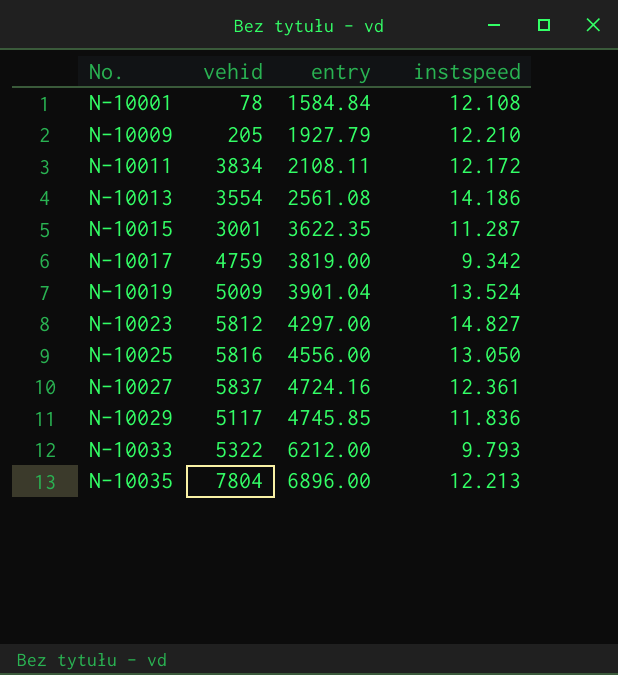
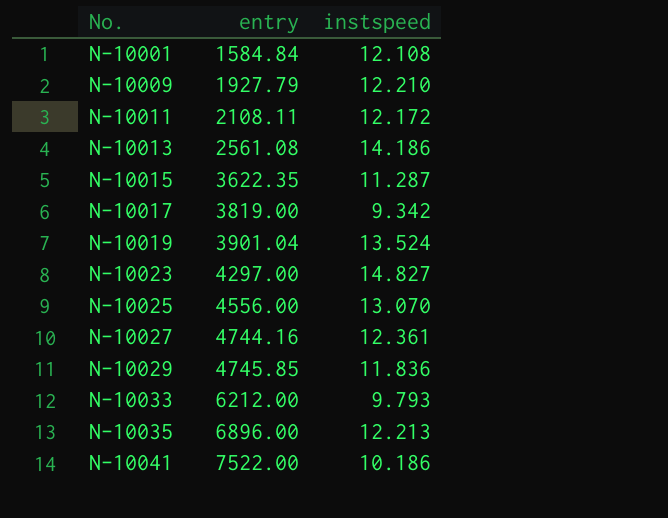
column vehid | position: 2 -> none
N-10025 | instspeed: 13.050 -> 13.070
N-10027 | entry: 4724.16 -> 4744.16
row N-10041: none -> 7522.00 | 10.186

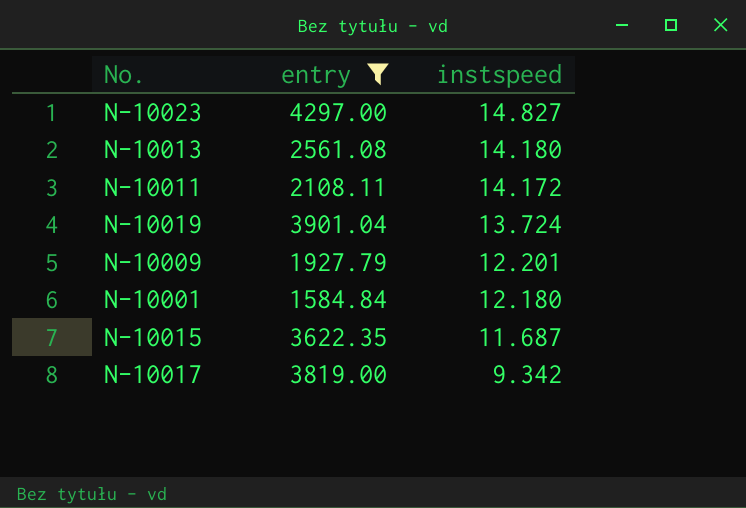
filter: none -> entry <= 4297.00
row order: No. ascending -> instspeed descending
N-10013 | instspeed: 14.186 -> 14.180
N-10011 | instspeed: 12.172 -> 14.172
N-10019 | instspeed: 13.524 -> 13.724
N-10009 | instspeed: 12.210 -> 12.201
N-10001 | instspeed: 12.108 -> 12.180
N-10015 | instspeed: 11.287 -> 11.687

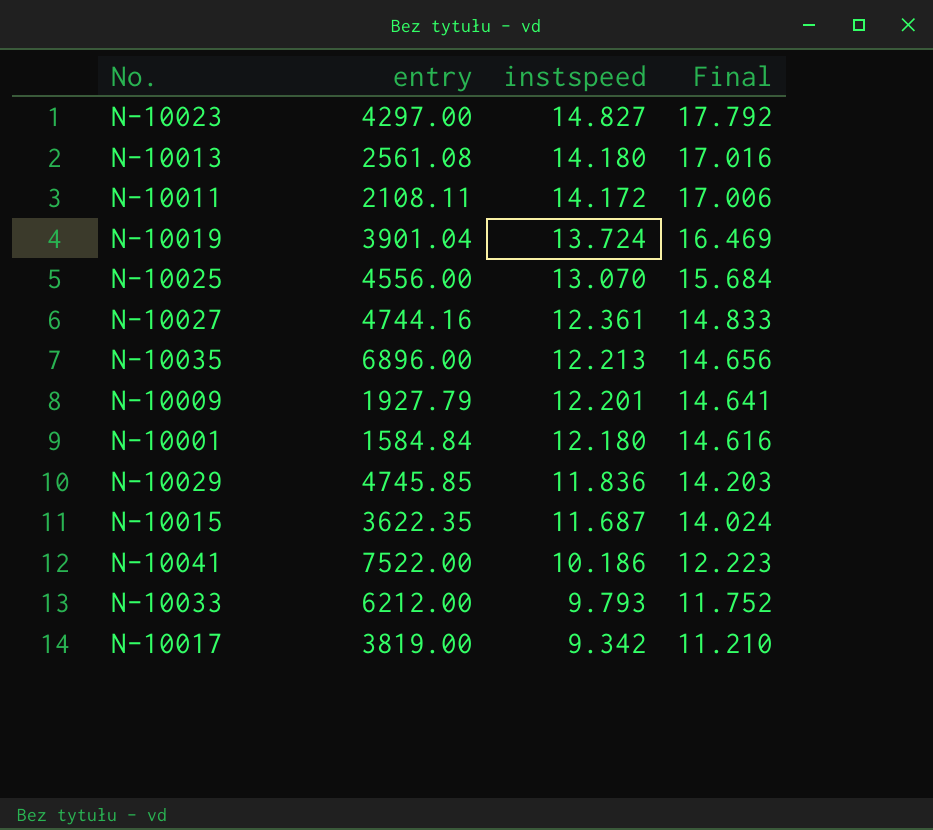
filter: entry <= 4297.00 -> none
column Final | formula: none -> [instspeed] * 1.2

